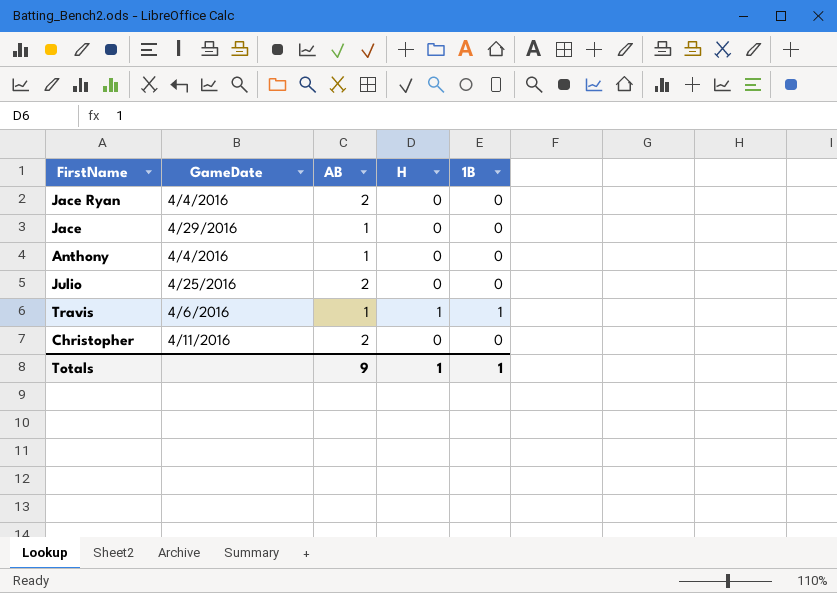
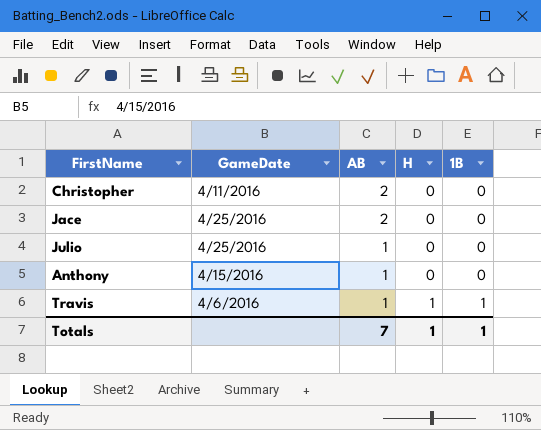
row order: none -> AB descending
row Jace Ryan: 4/4/2016 | 2 | 0 | 0 -> none
Jace | GameDate: 4/29/2016 -> 4/25/2016
Jace | AB: 1 -> 2
Julio | AB: 2 -> 1
Anthony | GameDate: 4/4/2016 -> 4/15/2016
Totals | AB: 9 -> 7

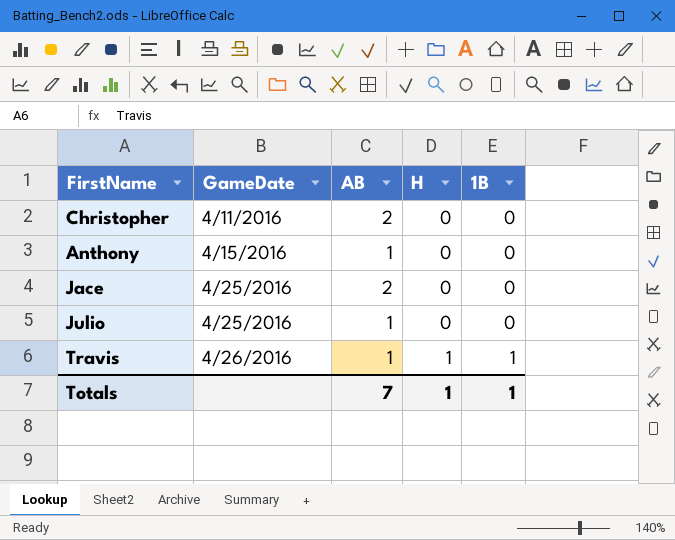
row order: AB descending -> GameDate ascending
Travis | GameDate: 4/6/2016 -> 4/26/2016

